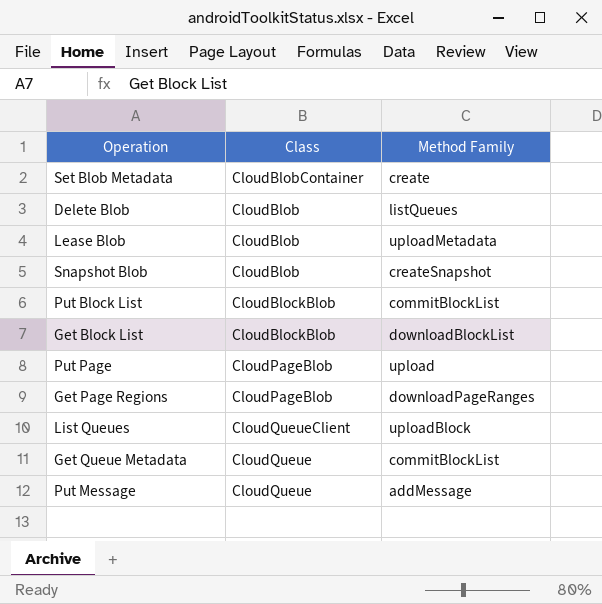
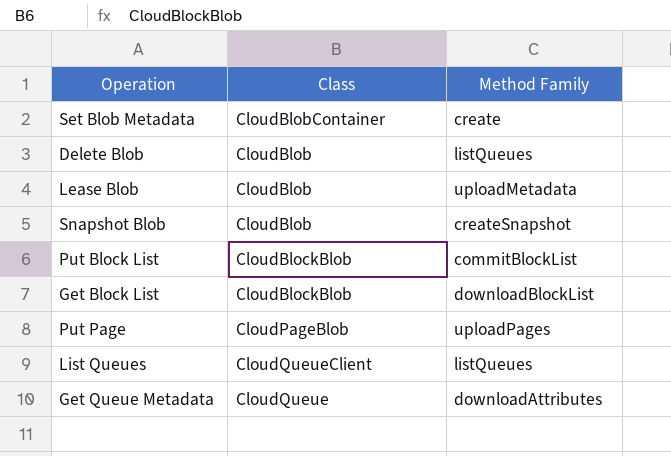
row Get Page Regions: CloudPageBlob | downloadPageRanges -> none
row Put Message: CloudQueue | addMessage -> none
Put Page | Method Family: upload -> uploadPages
List Queues | Method Family: uploadBlock -> listQueues
Get Queue Metadata | Method Family: commitBlockList -> downloadAttributes

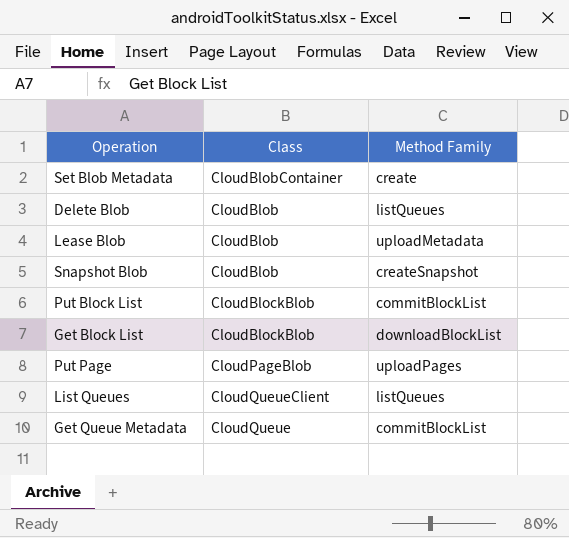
Get Queue Metadata | Method Family: downloadAttributes -> commitBlockList

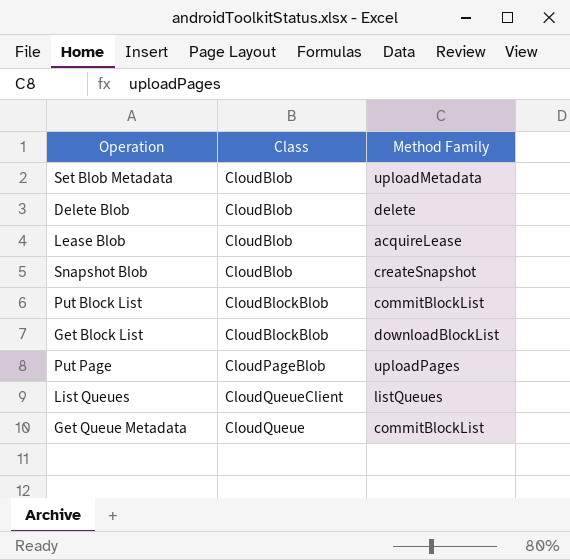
Set Blob Metadata | Class: CloudBlobContainer -> CloudBlob
Set Blob Metadata | Method Family: create -> uploadMetadata
Delete Blob | Method Family: listQueues -> delete
Lease Blob | Method Family: uploadMetadata -> acquireLease

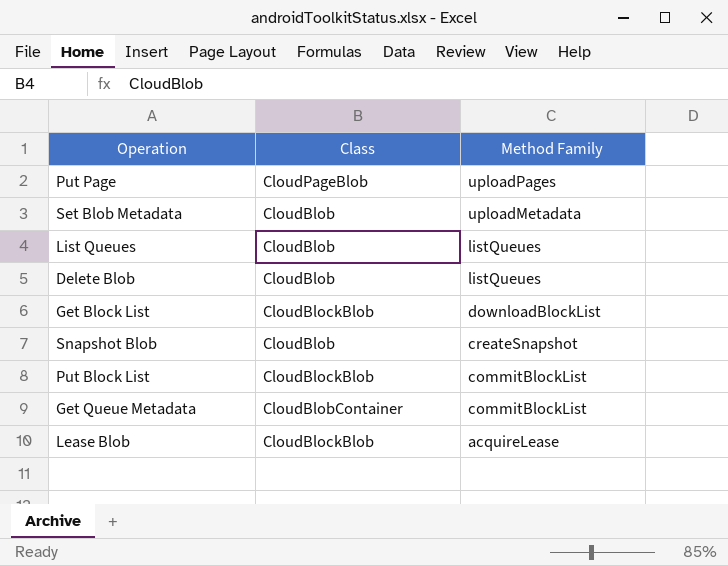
row order: none -> Method Family descending
List Queues | Class: CloudQueueClient -> CloudBlob
Delete Blob | Method Family: delete -> listQueues
Get Queue Metadata | Class: CloudQueue -> CloudBlobContainer
Lease Blob | Class: CloudBlob -> CloudBlockBlob

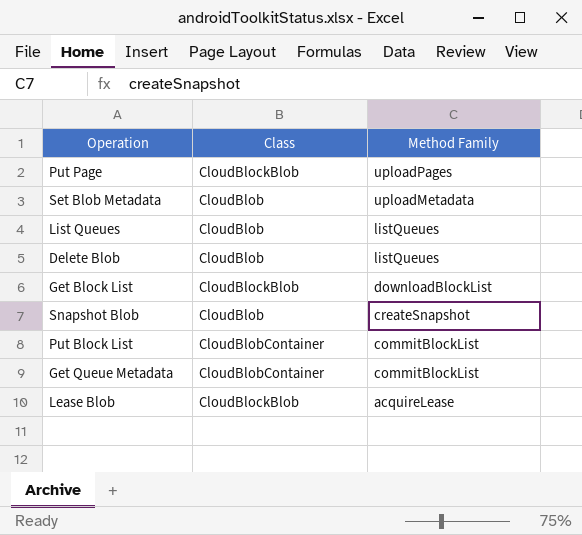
Put Page | Class: CloudPageBlob -> CloudBlockBlob
Put Block List | Class: CloudBlockBlob -> CloudBlobContainer

